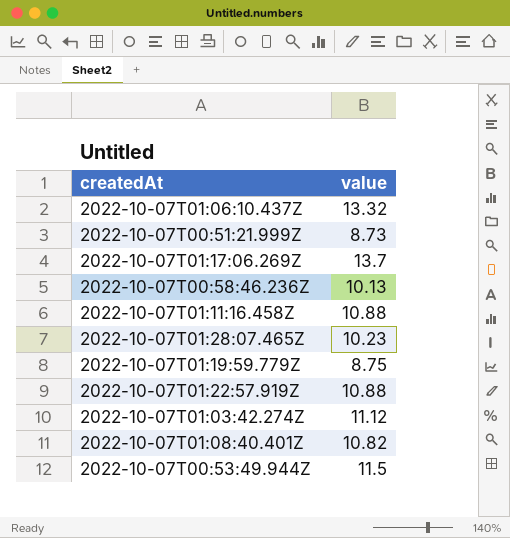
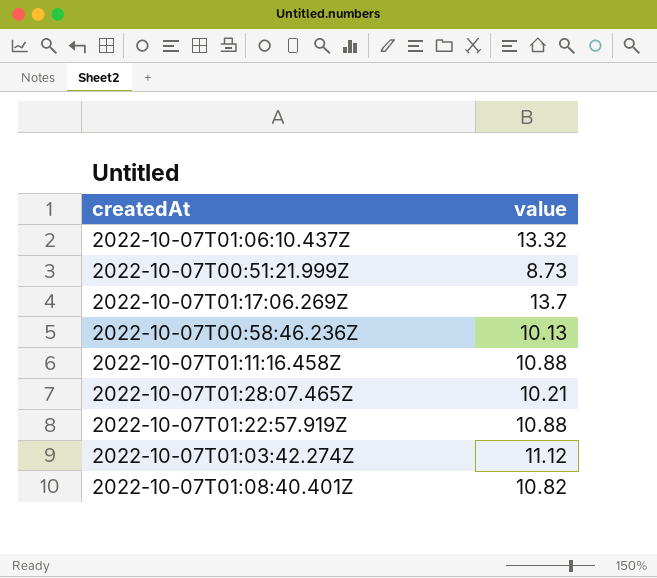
row 2022-10-07T01:19:59.779Z: 8.75 -> none
row 2022-10-07T00:53:49.944Z: 11.5 -> none
2022-10-07T01:28:07.465Z | value: 10.23 -> 10.21

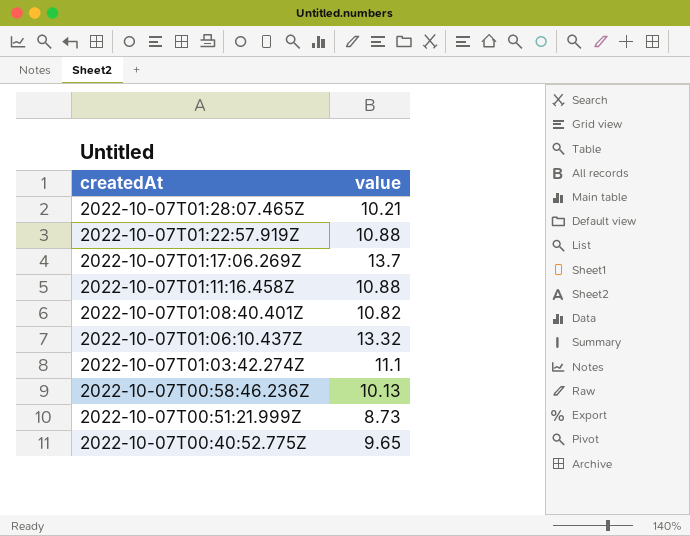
row order: none -> createdAt descending
2022-10-07T01:03:42.274Z | value: 11.12 -> 11.1
row 2022-10-07T00:40:52.775Z: none -> 9.65

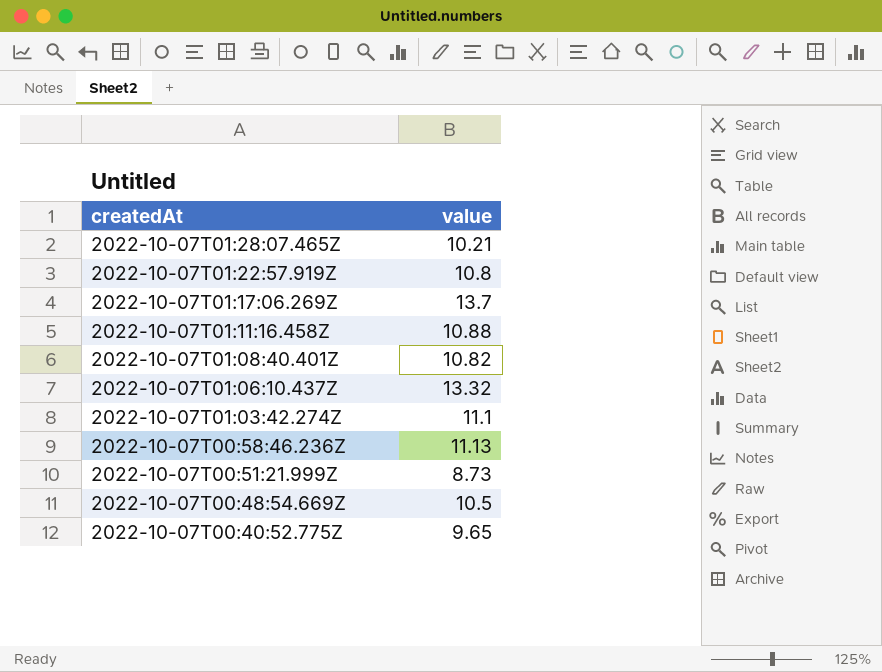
2022-10-07T01:22:57.919Z | value: 10.88 -> 10.8
2022-10-07T00:58:46.236Z | value: 10.13 -> 11.13
row 2022-10-07T00:48:54.669Z: none -> 10.5

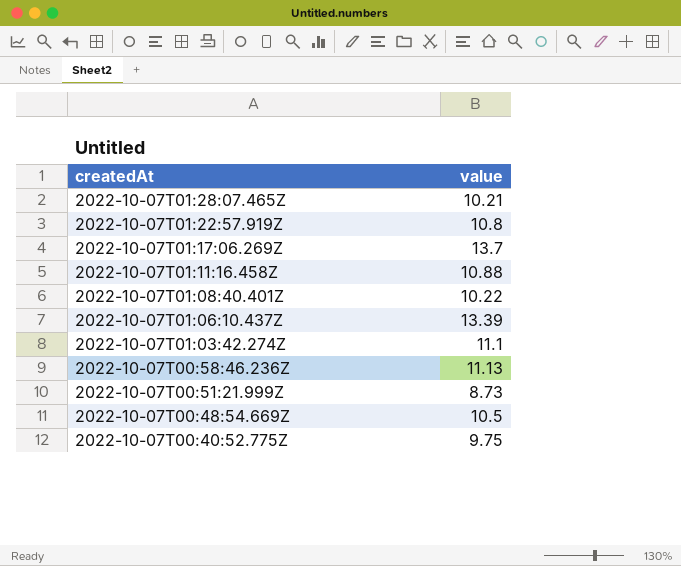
2022-10-07T01:08:40.401Z | value: 10.82 -> 10.22
2022-10-07T01:06:10.437Z | value: 13.32 -> 13.39
2022-10-07T00:40:52.775Z | value: 9.65 -> 9.75

